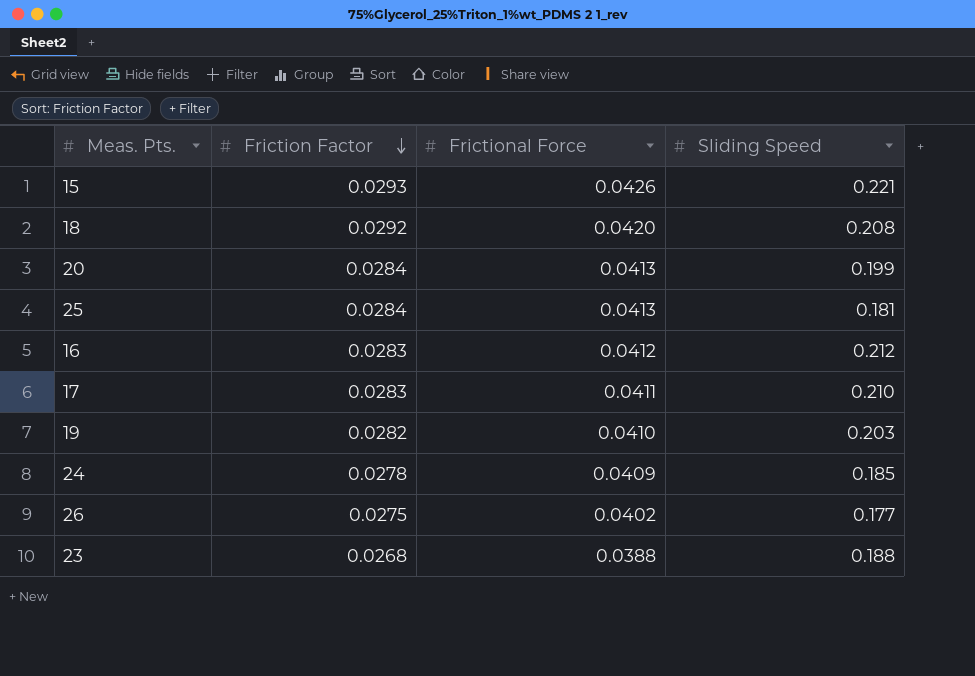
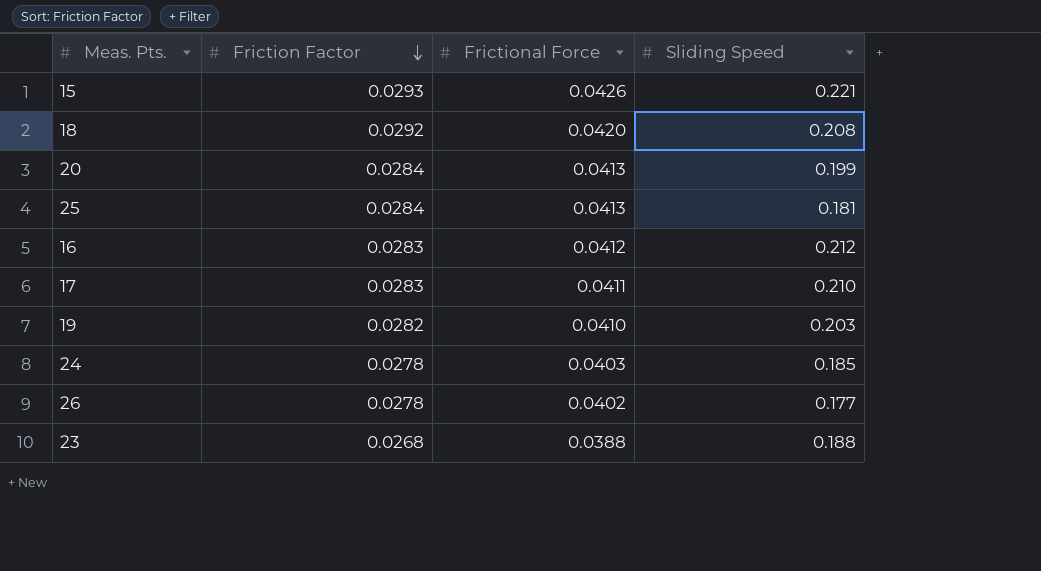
24 | Frictional Force: 0.0409 -> 0.0403
26 | Friction Factor: 0.0275 -> 0.0278

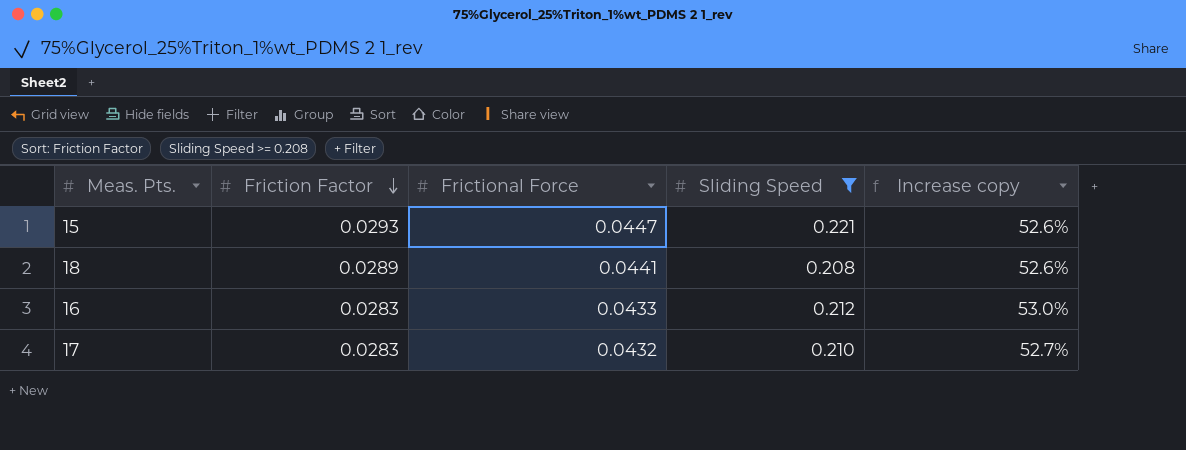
filter: none -> Sliding Speed >= 0.208
column Increase copy | formula: none -> ([Frictional Force] - [Friction Factor]) / [Friction Factor]
15 | Frictional Force: 0.0426 -> 0.0447
18 | Friction Factor: 0.0292 -> 0.0289
18 | Frictional Force: 0.0420 -> 0.0441
16 | Frictional Force: 0.0412 -> 0.0433
17 | Frictional Force: 0.0411 -> 0.0432

